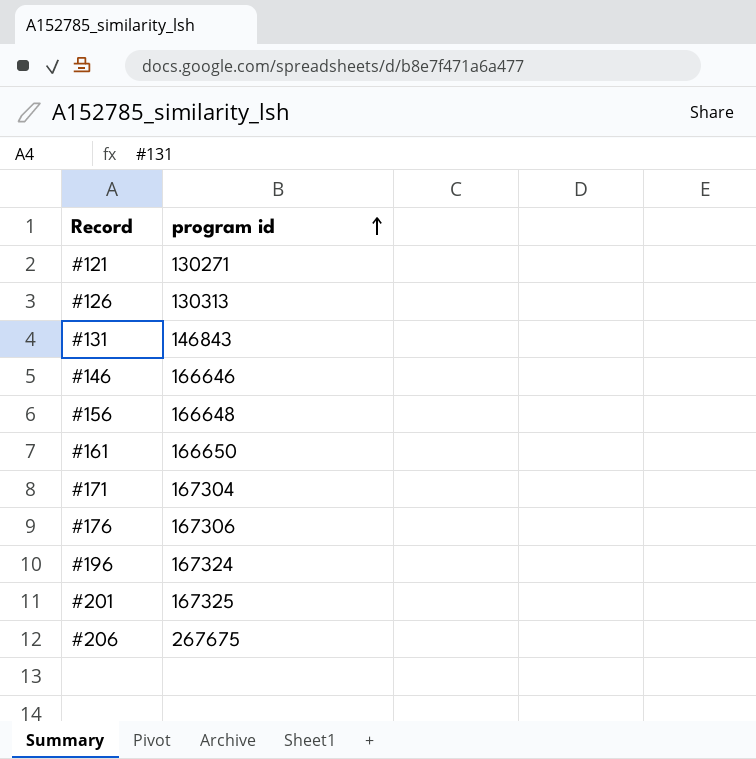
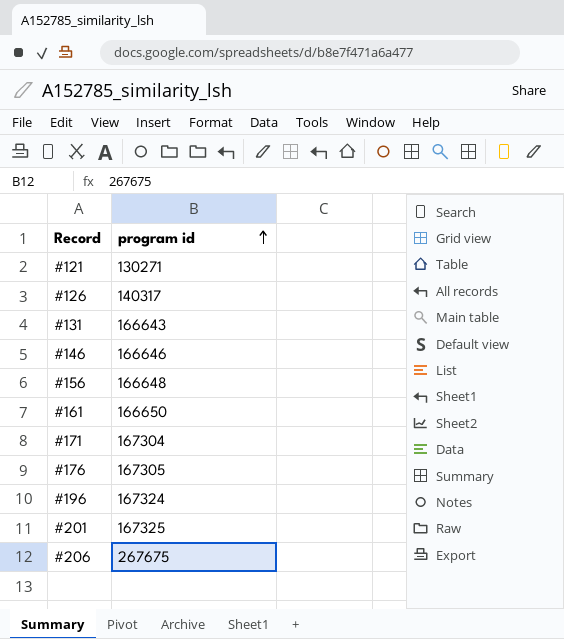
#126 | program id: 130313 -> 140317
#131 | program id: 146843 -> 166643
#176 | program id: 167306 -> 167305

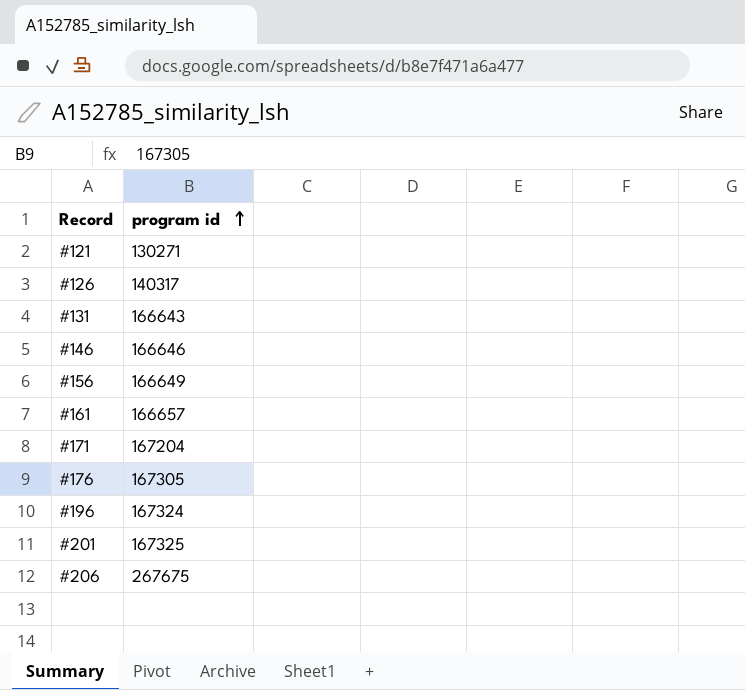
#156 | program id: 166648 -> 166649
#161 | program id: 166650 -> 166657
#171 | program id: 167304 -> 167204

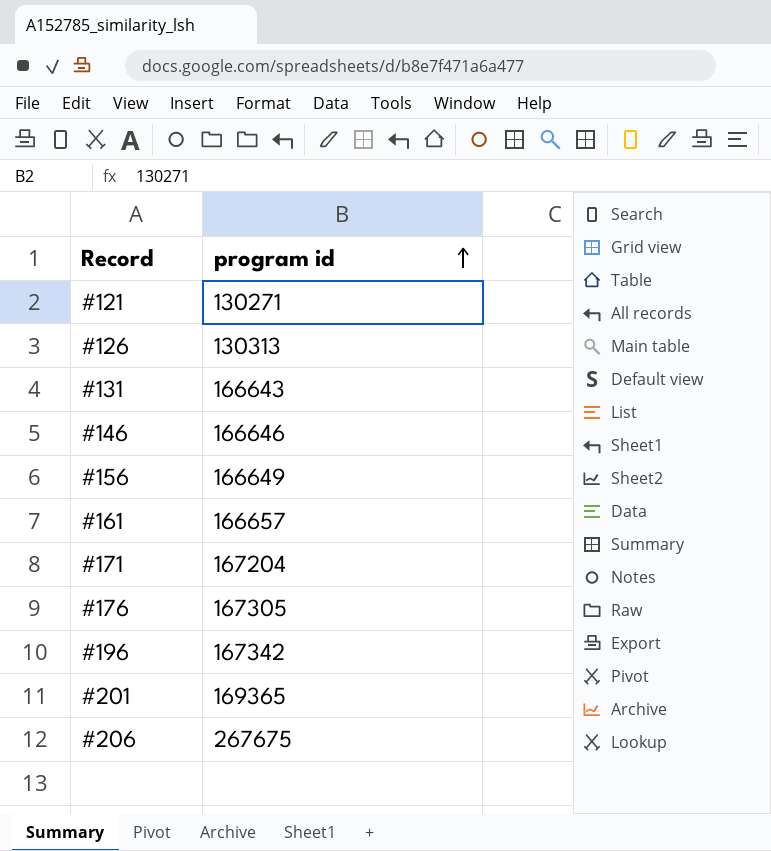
#126 | program id: 140317 -> 130313
#196 | program id: 167324 -> 167342
#201 | program id: 167325 -> 169365

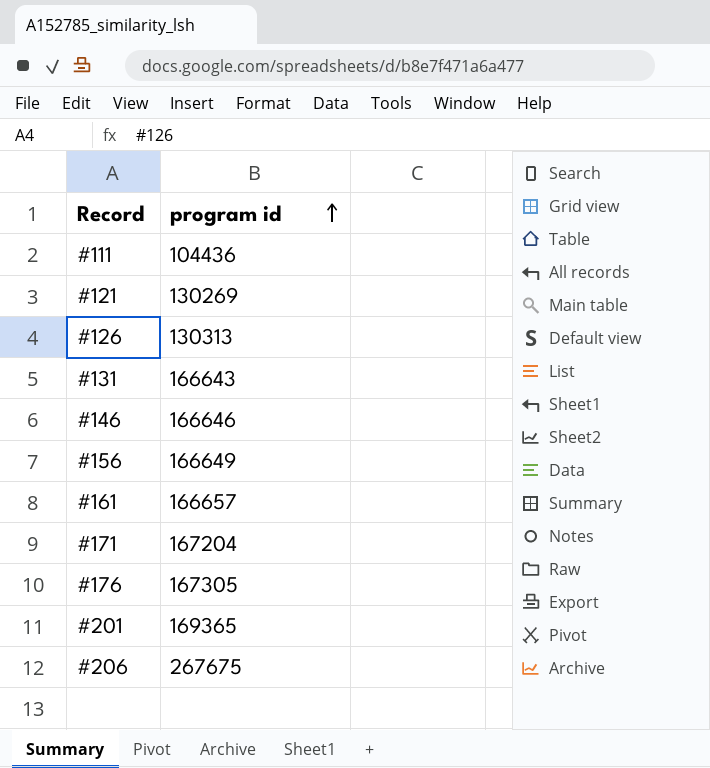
row #196: 167342 -> none
row #111: none -> 104436
#121 | program id: 130271 -> 130269

